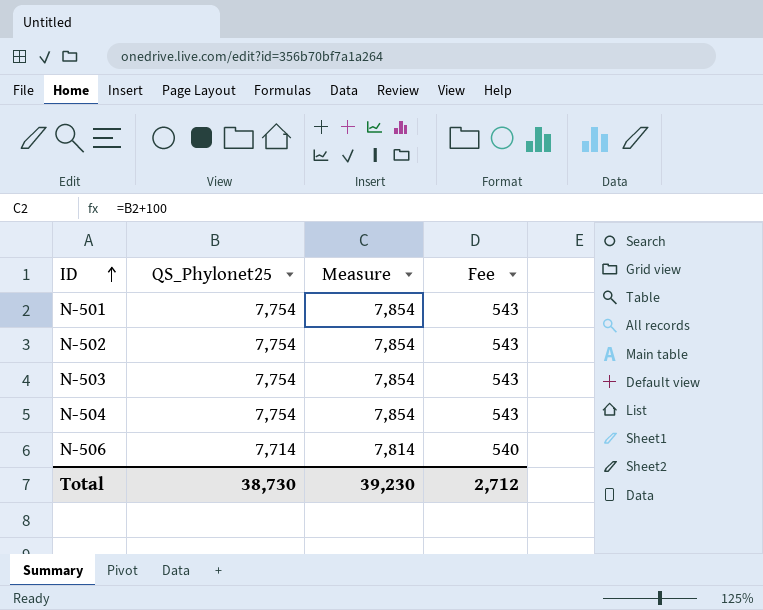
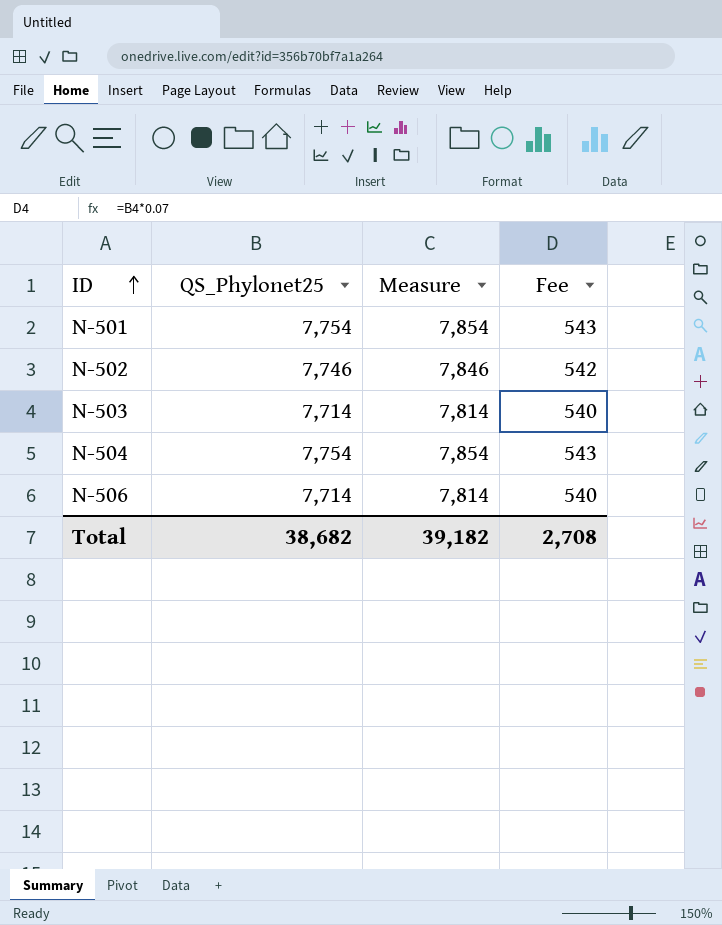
N-502 | QS_Phylonet25: 7,754 -> 7,746
N-502 | Measure: 7,854 -> 7,846
N-502 | Fee: 543 -> 542
N-503 | QS_Phylonet25: 7,754 -> 7,714
N-503 | Measure: 7,854 -> 7,814
N-503 | Fee: 543 -> 540
Total | QS_Phylonet25: 38,730 -> 38,682
Total | Measure: 39,230 -> 39,182
Total | Fee: 2,712 -> 2,708

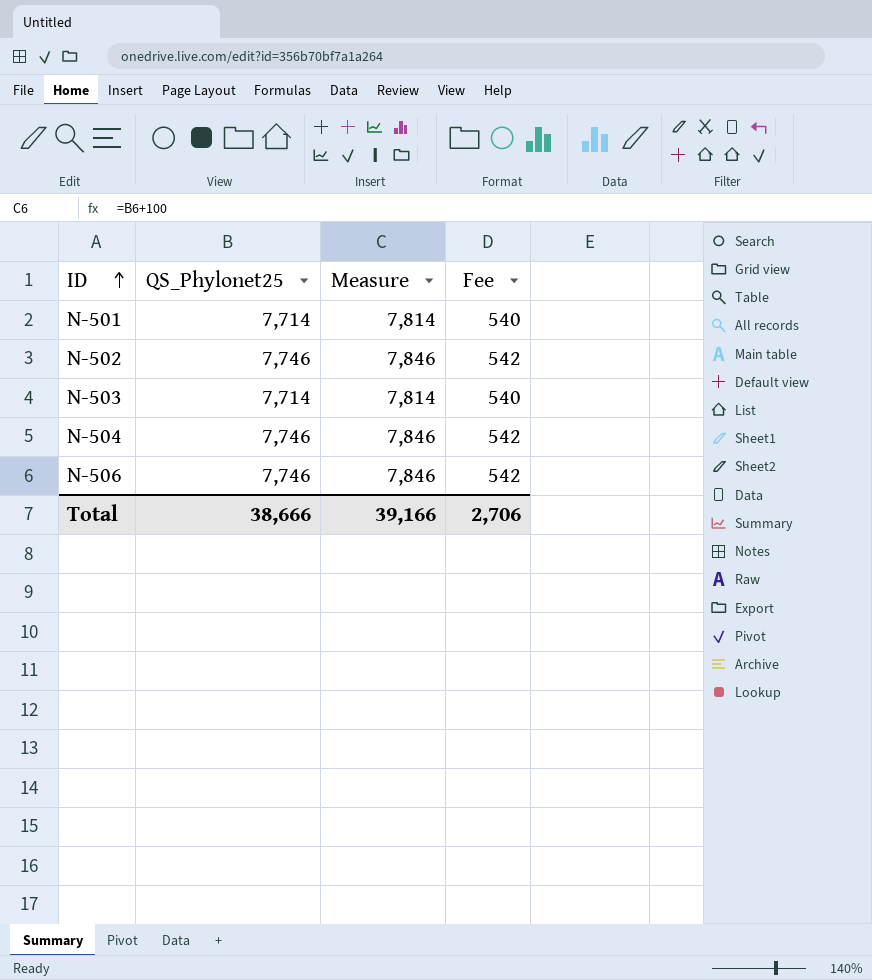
N-501 | QS_Phylonet25: 7,754 -> 7,714
N-501 | Measure: 7,854 -> 7,814
N-501 | Fee: 543 -> 540
N-504 | QS_Phylonet25: 7,754 -> 7,746
N-504 | Measure: 7,854 -> 7,846
N-504 | Fee: 543 -> 542
N-506 | QS_Phylonet25: 7,714 -> 7,746
N-506 | Measure: 7,814 -> 7,846
N-506 | Fee: 540 -> 542
Total | QS_Phylonet25: 38,682 -> 38,666
Total | Measure: 39,182 -> 39,166
Total | Fee: 2,708 -> 2,706

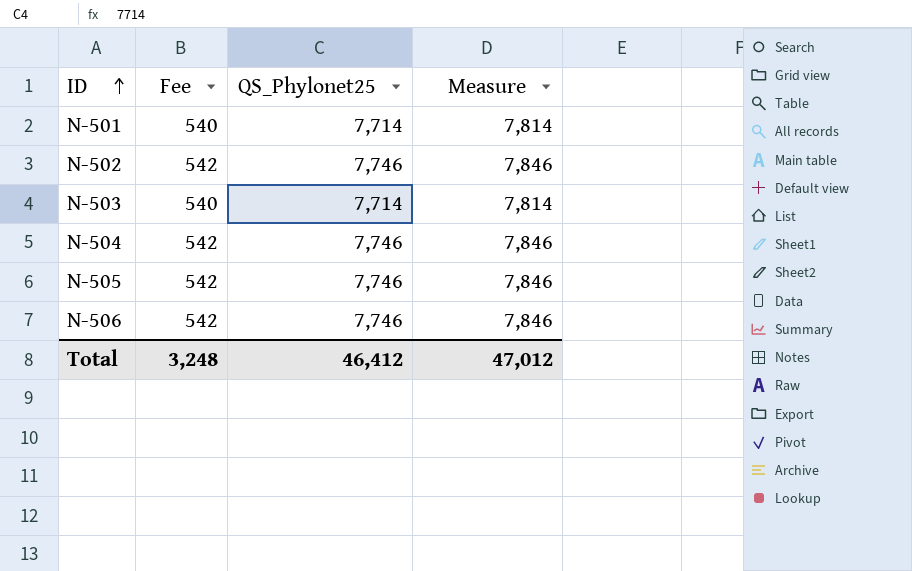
column Fee | position: 4 -> 2
row N-505: none -> 542 | 7,746 | 7,846
Total | Fee: 2,706 -> 3,248
Total | QS_Phylonet25: 38,666 -> 46,412
Total | Measure: 39,166 -> 47,012

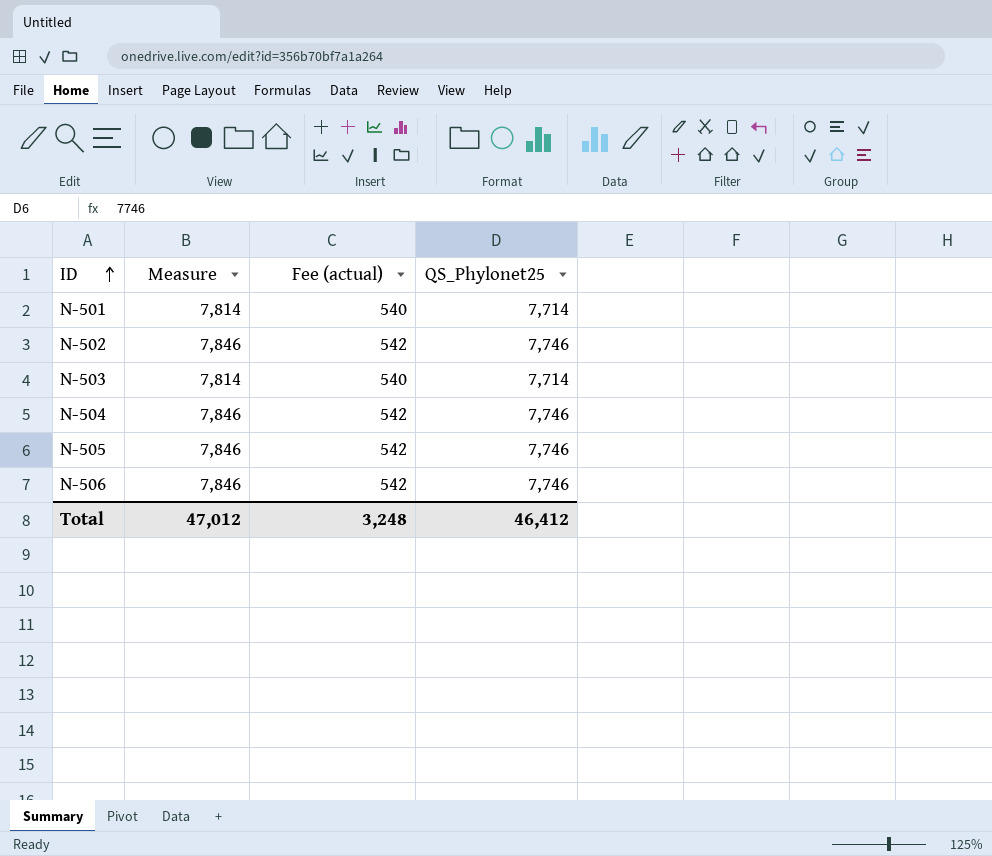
column Measure | position: 4 -> 2
column name: Fee -> Fee (actual)

